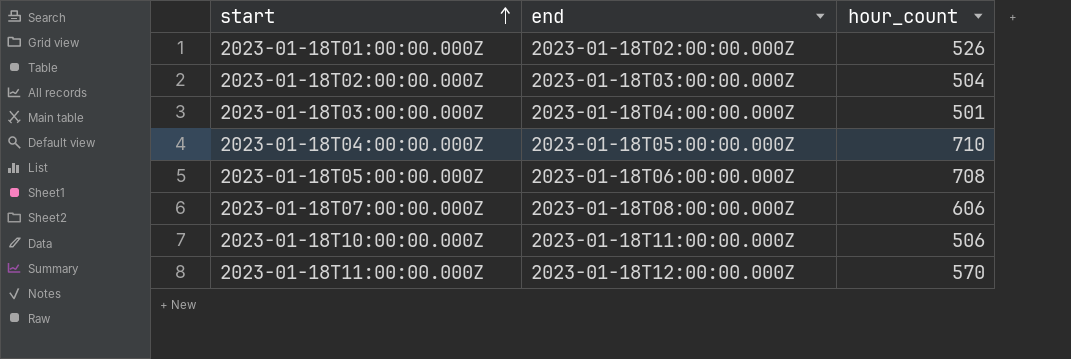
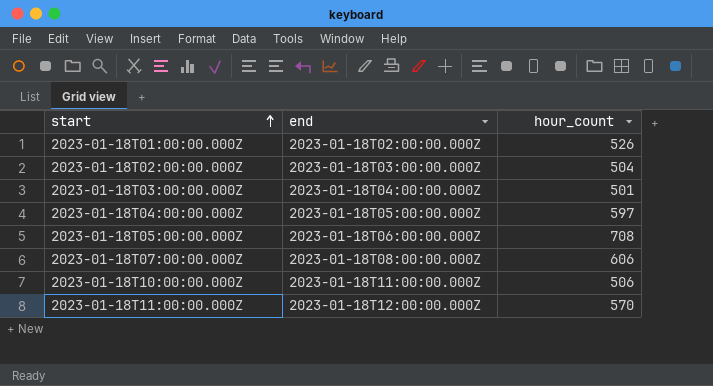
2023-01-18T04:00:00.000Z | hour_count: 710 -> 597

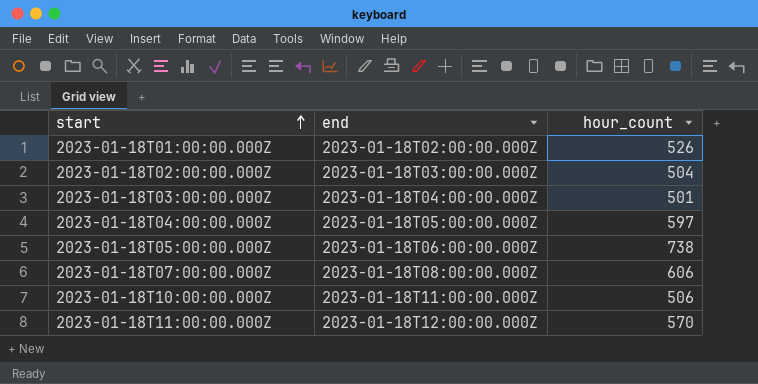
2023-01-18T05:00:00.000Z | hour_count: 708 -> 738

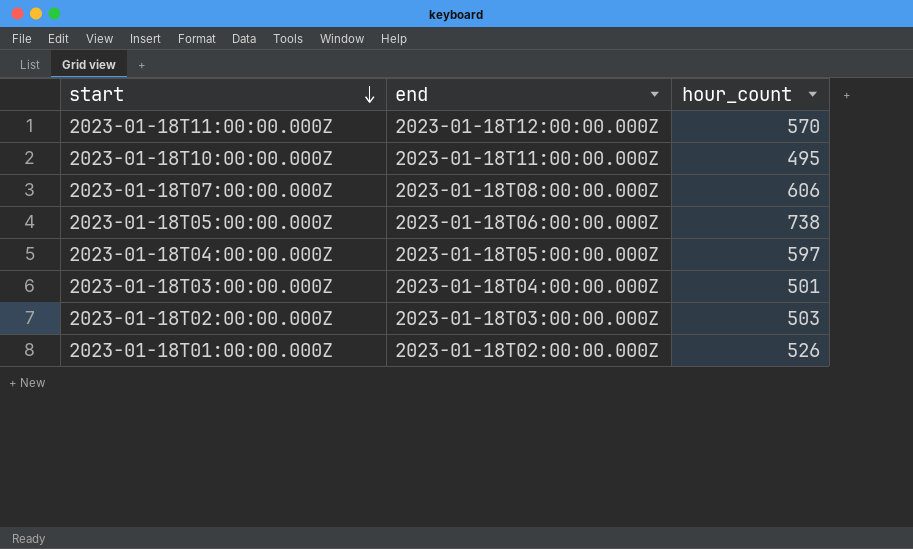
row order: start ascending -> start descending
2023-01-18T10:00:00.000Z | hour_count: 506 -> 495
2023-01-18T02:00:00.000Z | hour_count: 504 -> 503

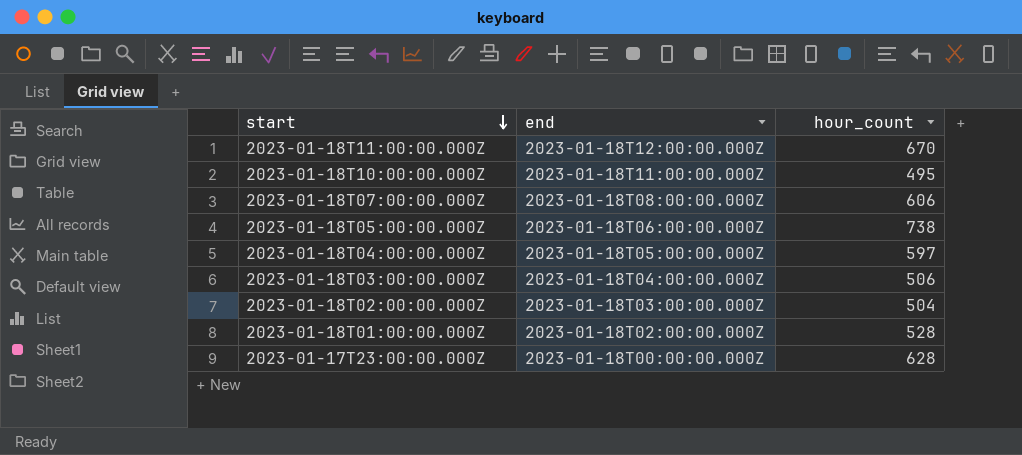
2023-01-18T11:00:00.000Z | hour_count: 570 -> 670
2023-01-18T03:00:00.000Z | hour_count: 501 -> 506
2023-01-18T02:00:00.000Z | hour_count: 503 -> 504
2023-01-18T01:00:00.000Z | hour_count: 526 -> 528
row 2023-01-17T23:00:00.000Z: none -> 2023-01-18T00:00:00.000Z | 628

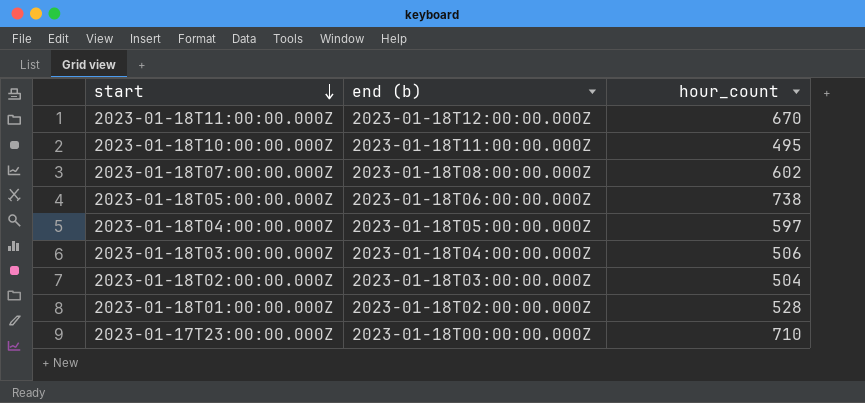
column name: end -> end (b)
2023-01-18T07:00:00.000Z | hour_count: 606 -> 602
2023-01-17T23:00:00.000Z | hour_count: 628 -> 710

